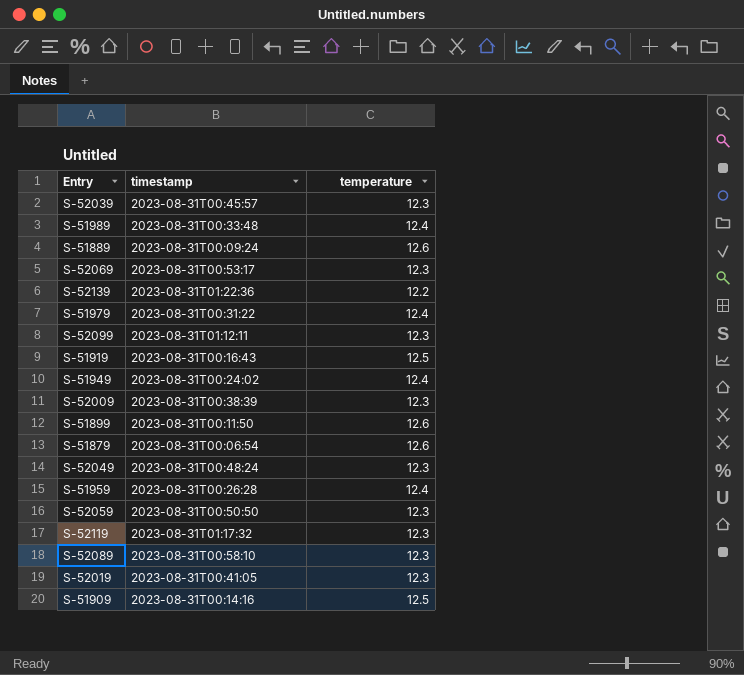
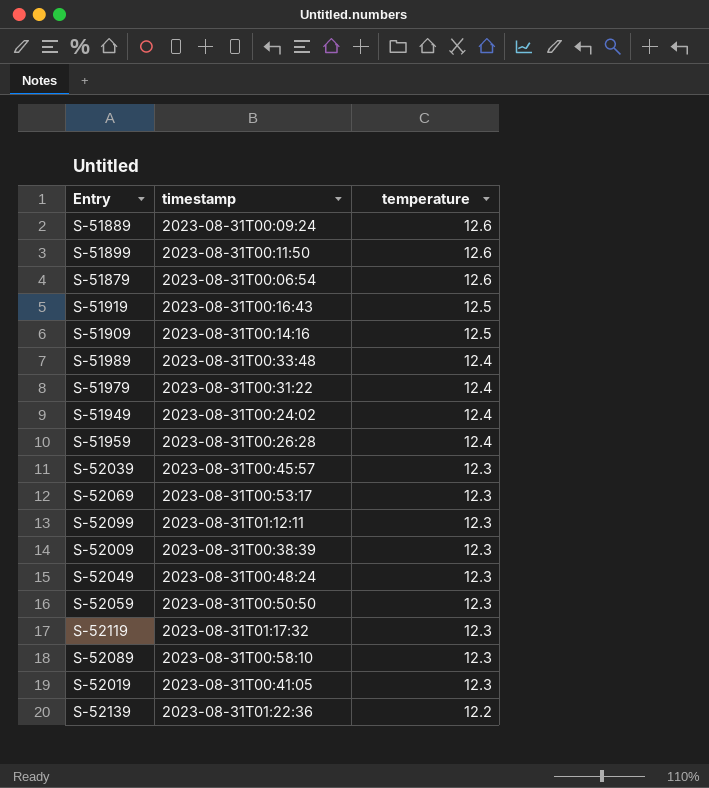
row order: none -> temperature descending

